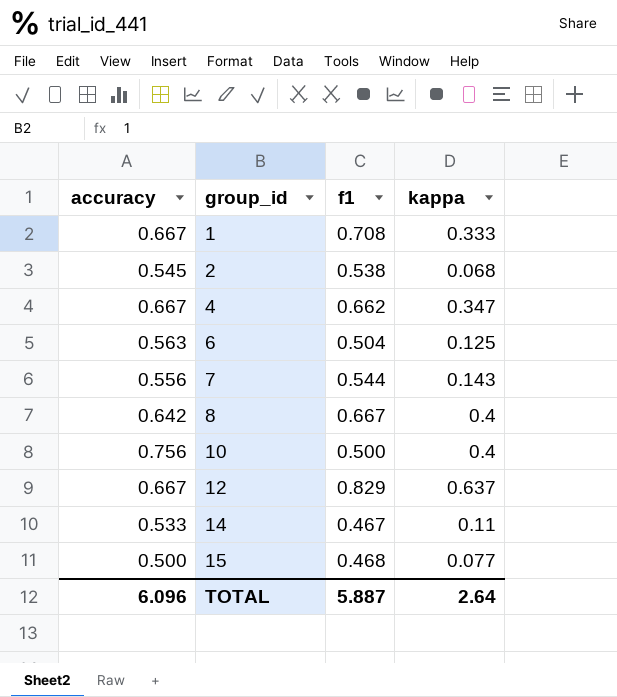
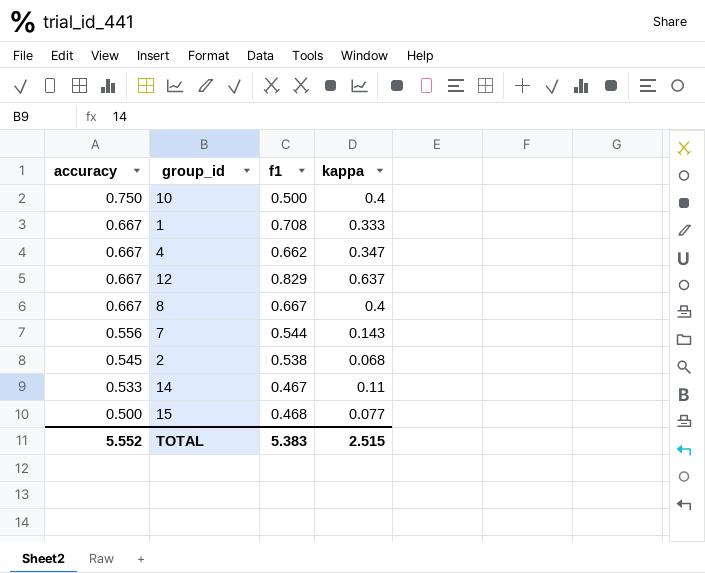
row order: group_id ascending -> accuracy descending
row 6: 0.563 | 0.504 | 0.125 -> none
10 | accuracy: 0.756 -> 0.750
8 | accuracy: 0.642 -> 0.667
TOTAL | accuracy: 6.096 -> 5.552
TOTAL | f1: 5.887 -> 5.383
TOTAL | kappa: 2.64 -> 2.515

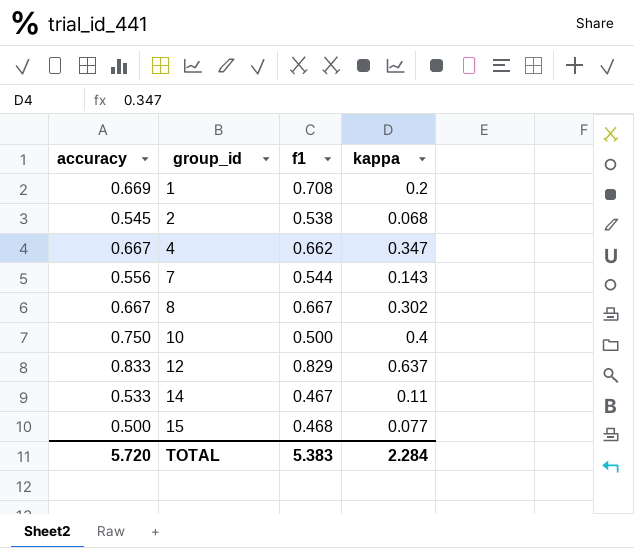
row order: accuracy descending -> group_id ascending
1 | accuracy: 0.667 -> 0.669
1 | kappa: 0.333 -> 0.2
8 | kappa: 0.4 -> 0.302
12 | accuracy: 0.667 -> 0.833
TOTAL | accuracy: 5.552 -> 5.720
TOTAL | kappa: 2.515 -> 2.284

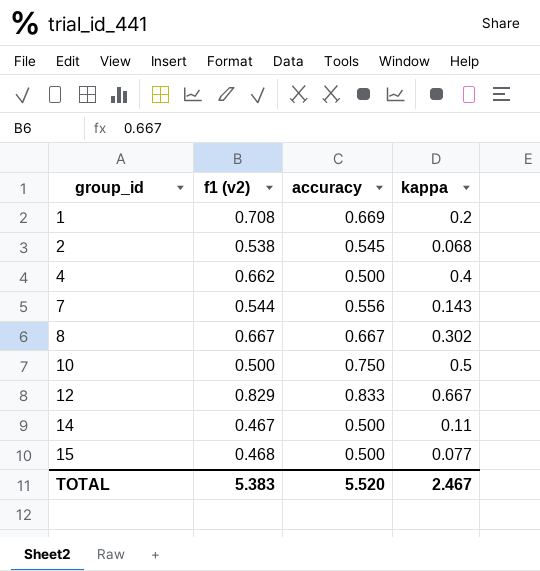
column name: f1 -> f1 (v2)
column accuracy | position: 1 -> 3
4 | accuracy: 0.667 -> 0.500
4 | kappa: 0.347 -> 0.4
10 | kappa: 0.4 -> 0.5
12 | kappa: 0.637 -> 0.667
14 | accuracy: 0.533 -> 0.500
TOTAL | accuracy: 5.720 -> 5.520
TOTAL | kappa: 2.284 -> 2.467

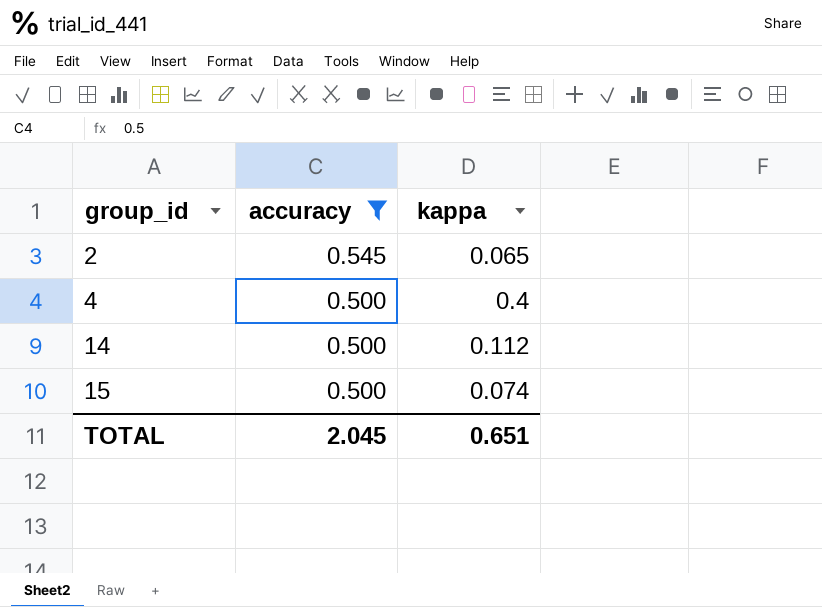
filter: none -> accuracy <= 0.545
column f1 (v2) | position: 2 -> none
2 | kappa: 0.068 -> 0.065
14 | kappa: 0.11 -> 0.112
15 | kappa: 0.077 -> 0.074
TOTAL | accuracy: 5.520 -> 2.045
TOTAL | kappa: 2.467 -> 0.651

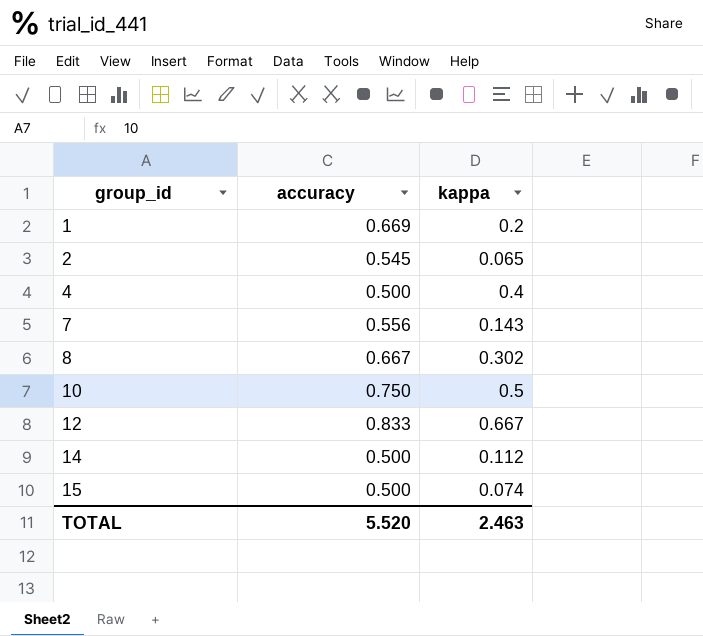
filter: accuracy <= 0.545 -> none
TOTAL | accuracy: 2.045 -> 5.520
TOTAL | kappa: 0.651 -> 2.463

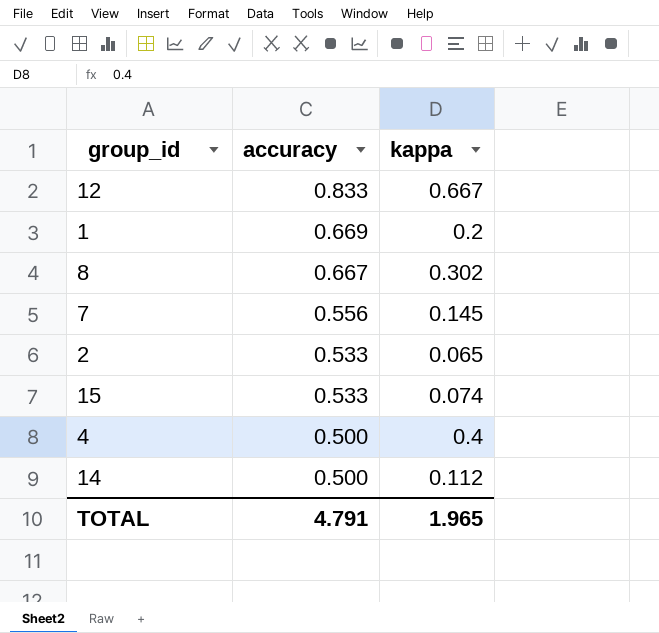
row order: group_id ascending -> accuracy descending
row 10: 0.750 | 0.5 -> none
7 | kappa: 0.143 -> 0.145
2 | accuracy: 0.545 -> 0.533
15 | accuracy: 0.500 -> 0.533
TOTAL | accuracy: 5.520 -> 4.791
TOTAL | kappa: 2.463 -> 1.965

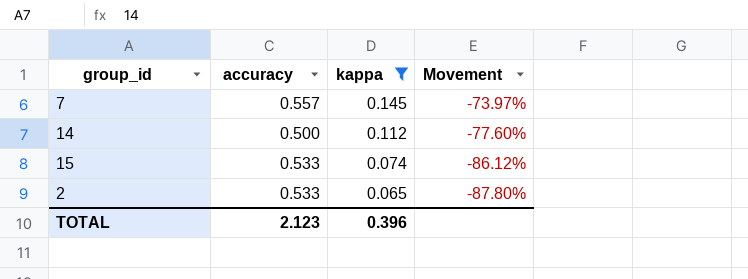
filter: none -> kappa <= 0.145
row order: accuracy descending -> kappa descending
column Movement | formula: none -> ([kappa] - [accuracy]) / [accuracy]
7 | accuracy: 0.556 -> 0.557
TOTAL | accuracy: 4.791 -> 2.123
TOTAL | kappa: 1.965 -> 0.396

